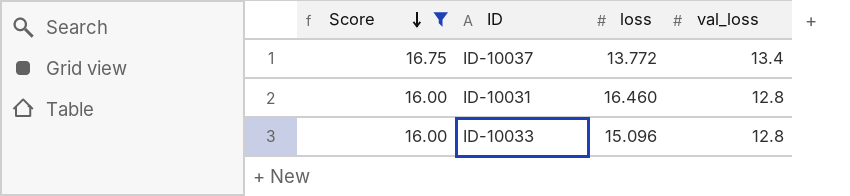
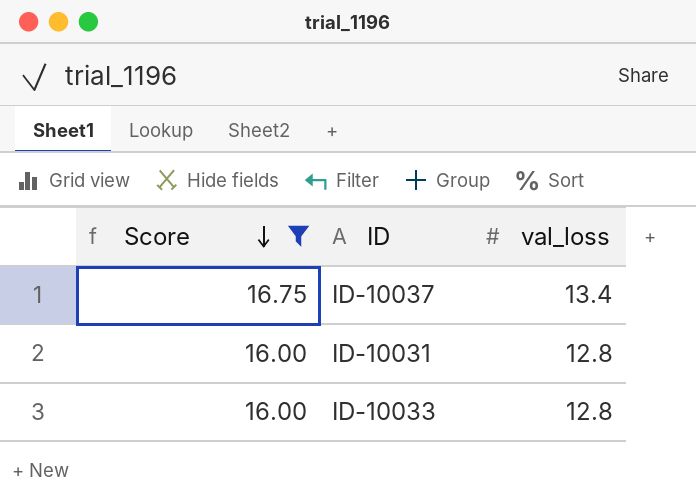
column loss | position: 3 -> none

